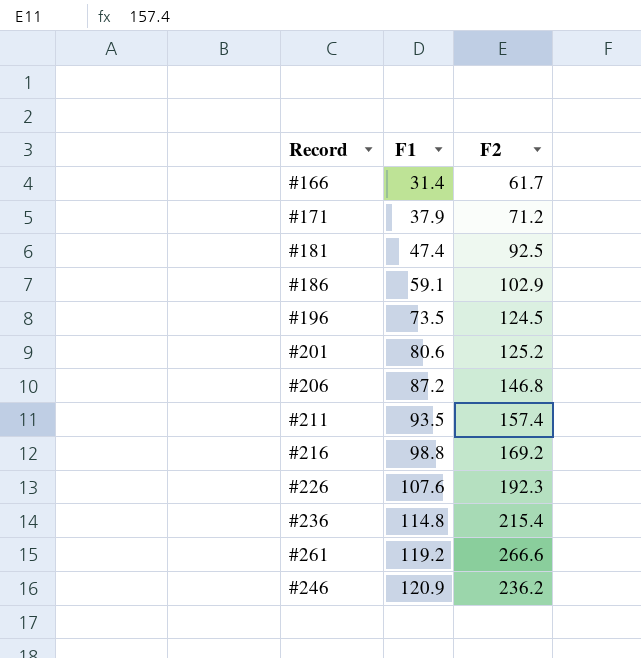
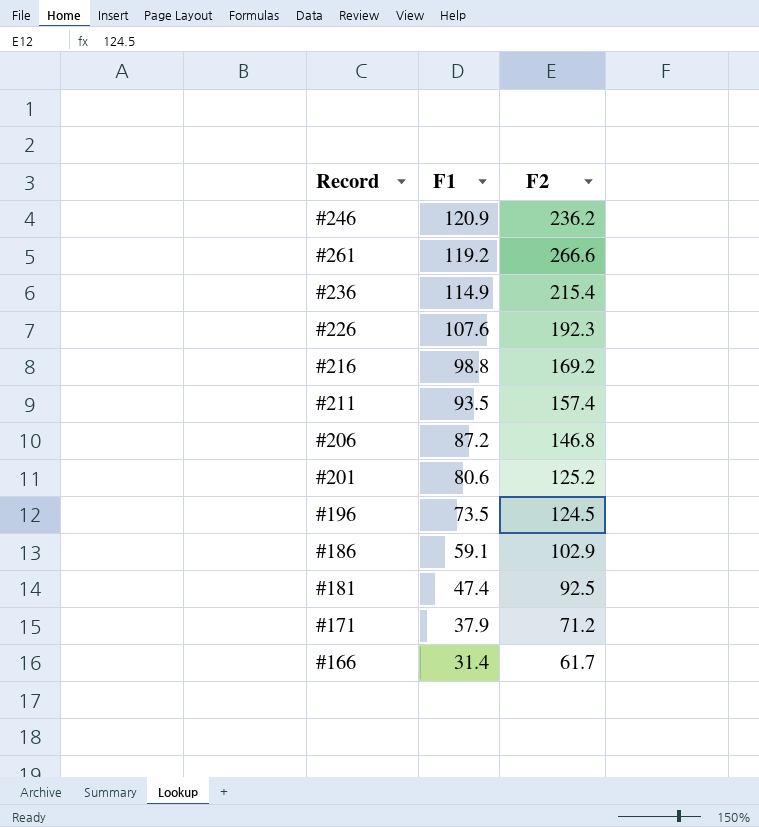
row order: F1 ascending -> F1 descending
#236 | F1: 114.8 -> 114.9

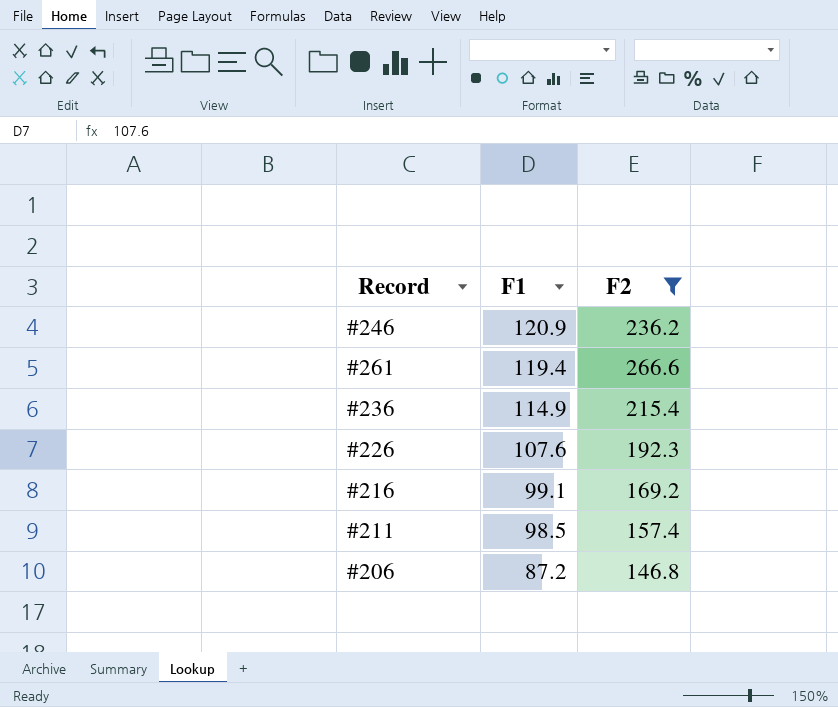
filter: none -> F2 >= 146.8
#261 | F1: 119.2 -> 119.4
#216 | F1: 98.8 -> 99.1
#211 | F1: 93.5 -> 98.5

